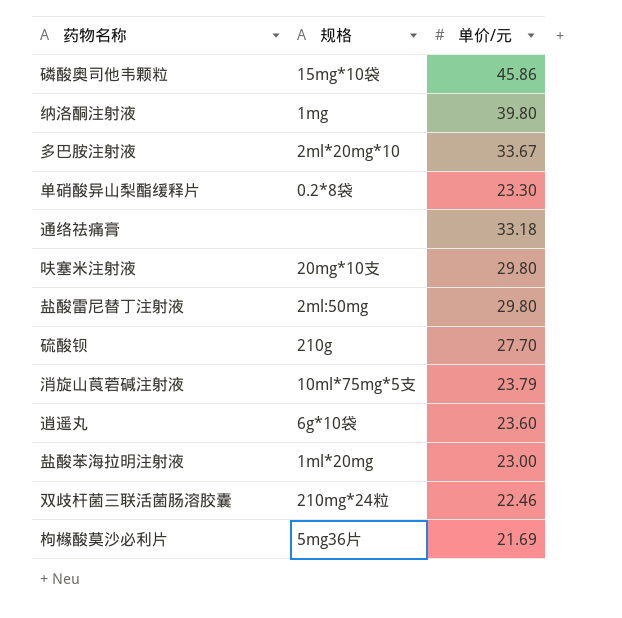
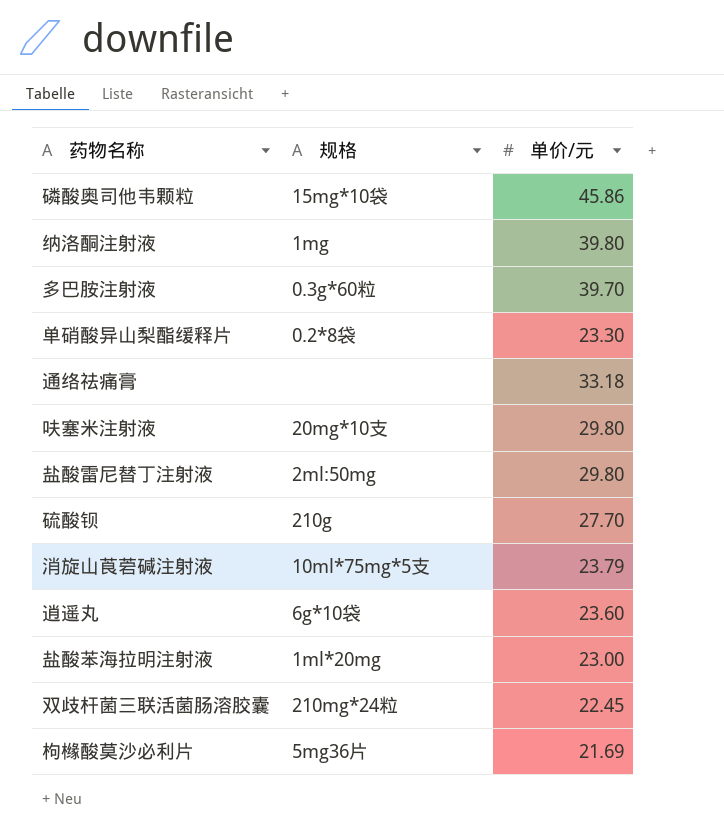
多巴胺注射液 | 规格: 2ml*20mg*10 -> 0.3g*60粒
多巴胺注射液 | 单价/元: 33.67 -> 39.70
双歧杆菌三联活菌肠溶胶囊 | 单价/元: 22.46 -> 22.45

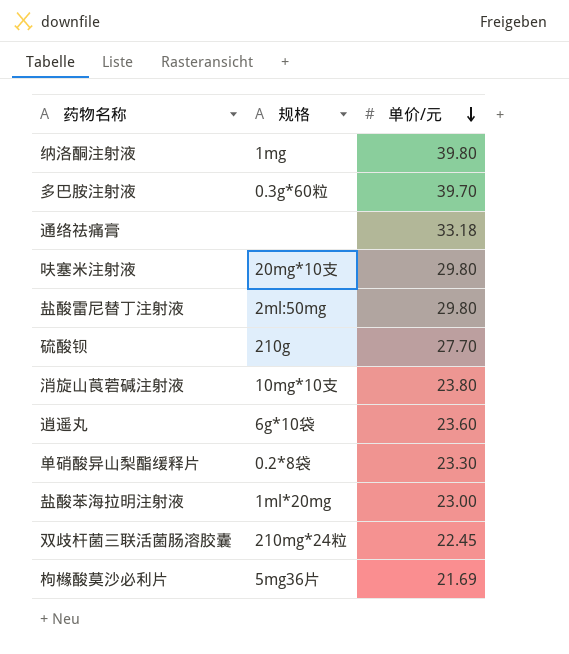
row order: none -> 单价/元 descending
row 磷酸奥司他韦颗粒: 15mg*10袋 | 45.86 -> none
消旋山莨菪碱注射液 | 规格: 10ml*75mg*5支 -> 10mg*10支
消旋山莨菪碱注射液 | 单价/元: 23.79 -> 23.80

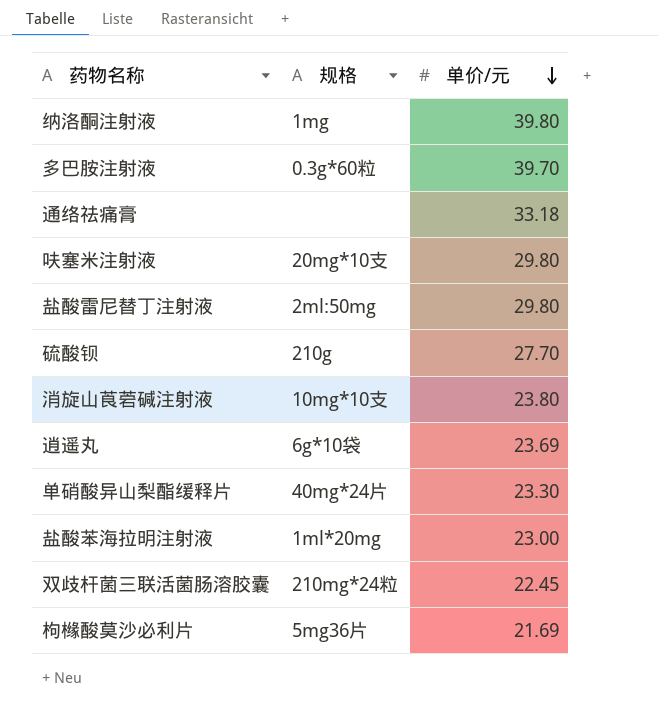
逍遥丸 | 单价/元: 23.60 -> 23.69
单硝酸异山梨酯缓释片 | 规格: 0.2*8袋 -> 40mg*24片

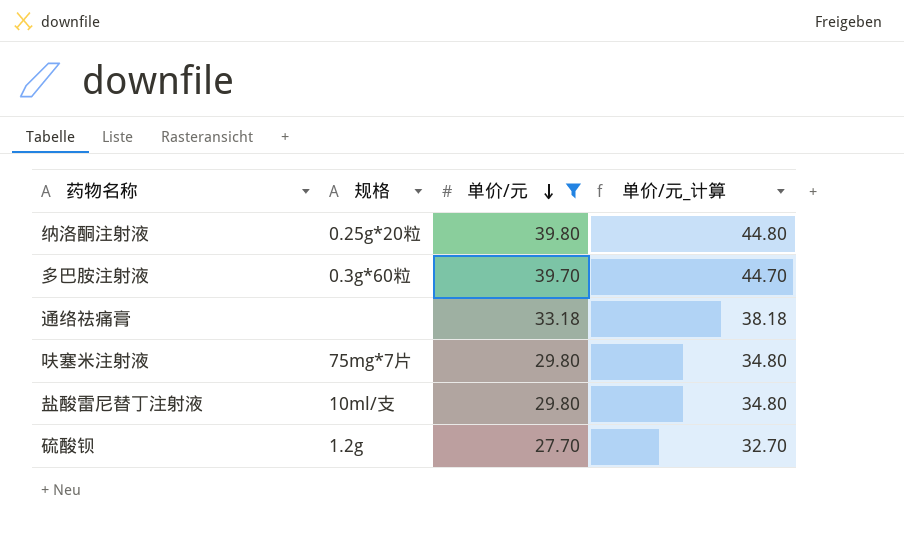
filter: none -> 单价/元 >= 27.70
column 单价/元_计算 | formula: none -> [单价/元] + 5
纳洛酮注射液 | 规格: 1mg -> 0.25g*20粒
呋塞米注射液 | 规格: 20mg*10支 -> 75mg*7片
盐酸雷尼替丁注射液 | 规格: 2ml:50mg -> 10ml/支
硫酸钡 | 规格: 210g -> 1.2g

